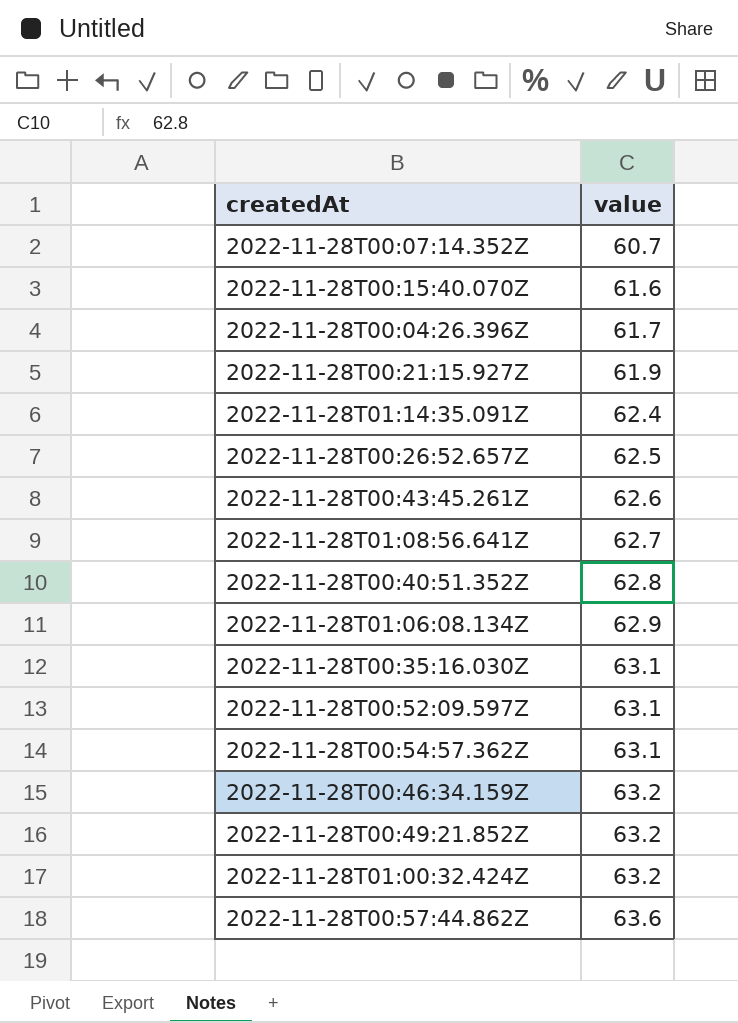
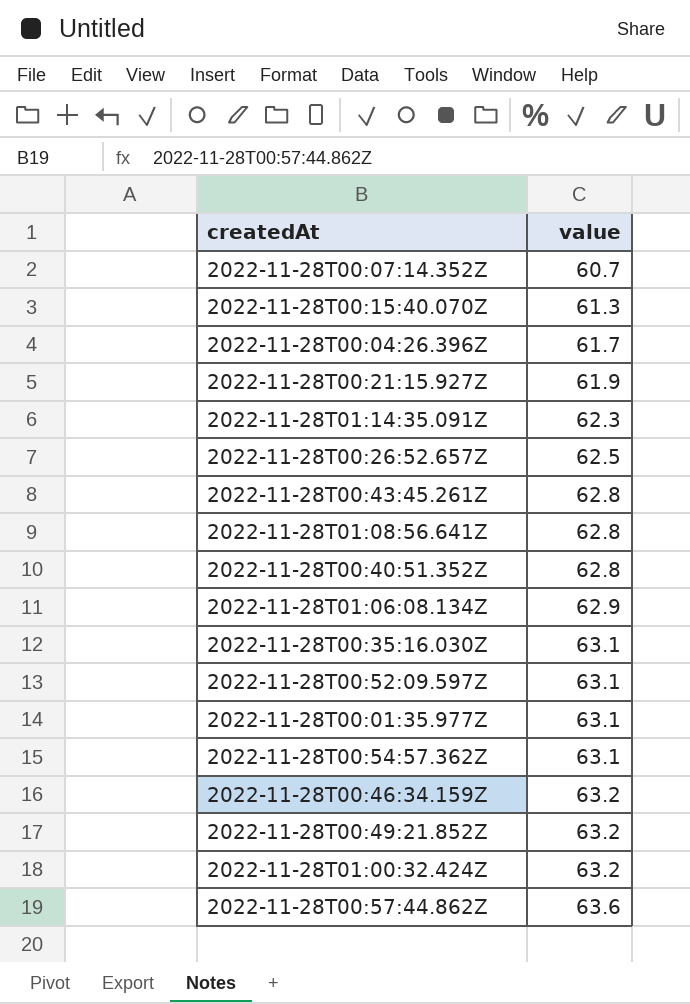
2022-11-28T00:15:40.070Z | value: 61.6 -> 61.3
2022-11-28T01:14:35.091Z | value: 62.4 -> 62.3
2022-11-28T00:43:45.261Z | value: 62.6 -> 62.8
2022-11-28T01:08:56.641Z | value: 62.7 -> 62.8
row 2022-11-28T00:01:35.977Z: none -> 63.1

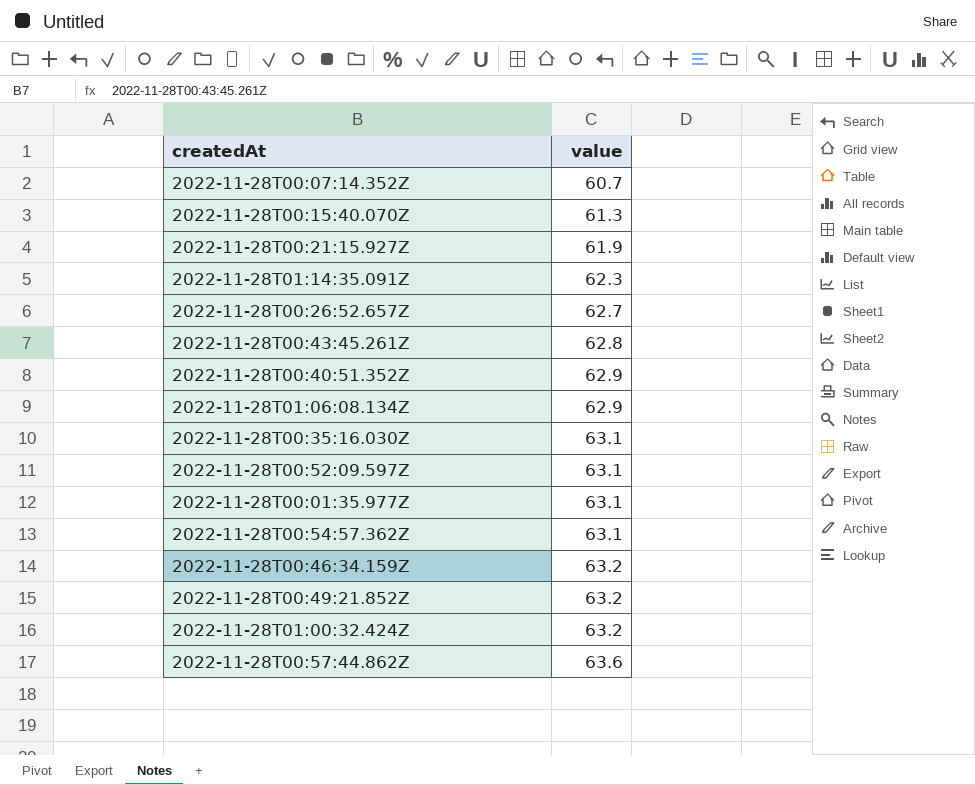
row 2022-11-28T00:04:26.396Z: 61.7 -> none
row 2022-11-28T01:08:56.641Z: 62.8 -> none
2022-11-28T00:26:52.657Z | value: 62.5 -> 62.7
2022-11-28T00:40:51.352Z | value: 62.8 -> 62.9

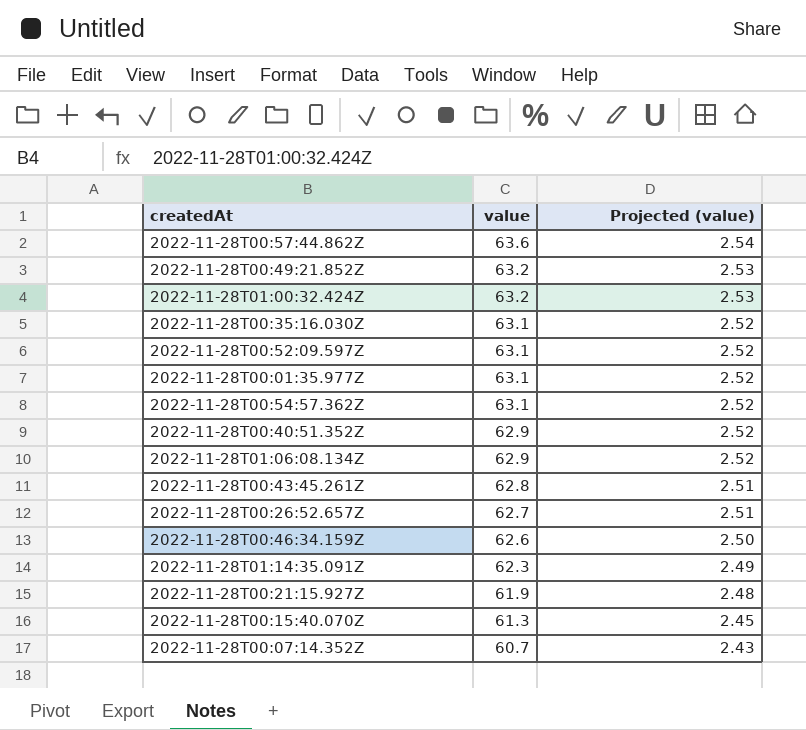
row order: value ascending -> value descending
column Projected (value) | formula: none -> [value] * 0.04
2022-11-28T00:46:34.159Z | value: 63.2 -> 62.6

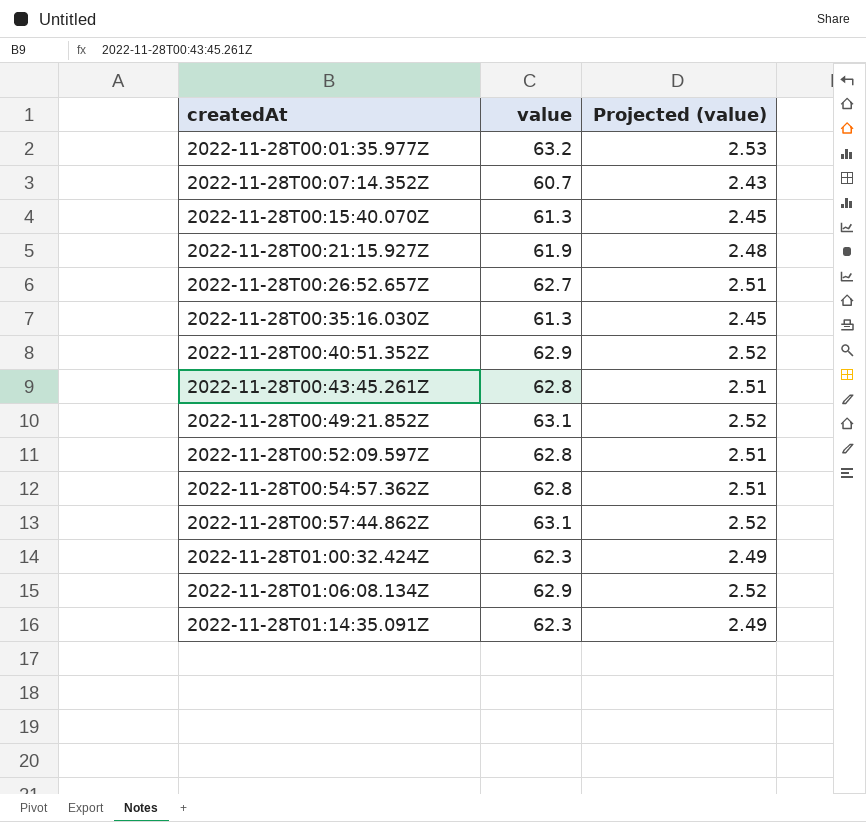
row order: value descending -> createdAt ascending
row 2022-11-28T00:46:34.159Z: 62.6 | 2.50 -> none
2022-11-28T00:01:35.977Z | value: 63.1 -> 63.2
2022-11-28T00:01:35.977Z | Projected (value): 2.52 -> 2.53
2022-11-28T00:35:16.030Z | value: 63.1 -> 61.3
2022-11-28T00:35:16.030Z | Projected (value): 2.52 -> 2.45
2022-11-28T00:49:21.852Z | value: 63.2 -> 63.1
2022-11-28T00:49:21.852Z | Projected (value): 2.53 -> 2.52
2022-11-28T00:52:09.597Z | value: 63.1 -> 62.8
2022-11-28T00:52:09.597Z | Projected (value): 2.52 -> 2.51
2022-11-28T00:54:57.362Z | value: 63.1 -> 62.8
2022-11-28T00:54:57.362Z | Projected (value): 2.52 -> 2.51
2022-11-28T00:57:44.862Z | value: 63.6 -> 63.1
2022-11-28T00:57:44.862Z | Projected (value): 2.54 -> 2.52
2022-11-28T01:00:32.424Z | value: 63.2 -> 62.3
2022-11-28T01:00:32.424Z | Projected (value): 2.53 -> 2.49

